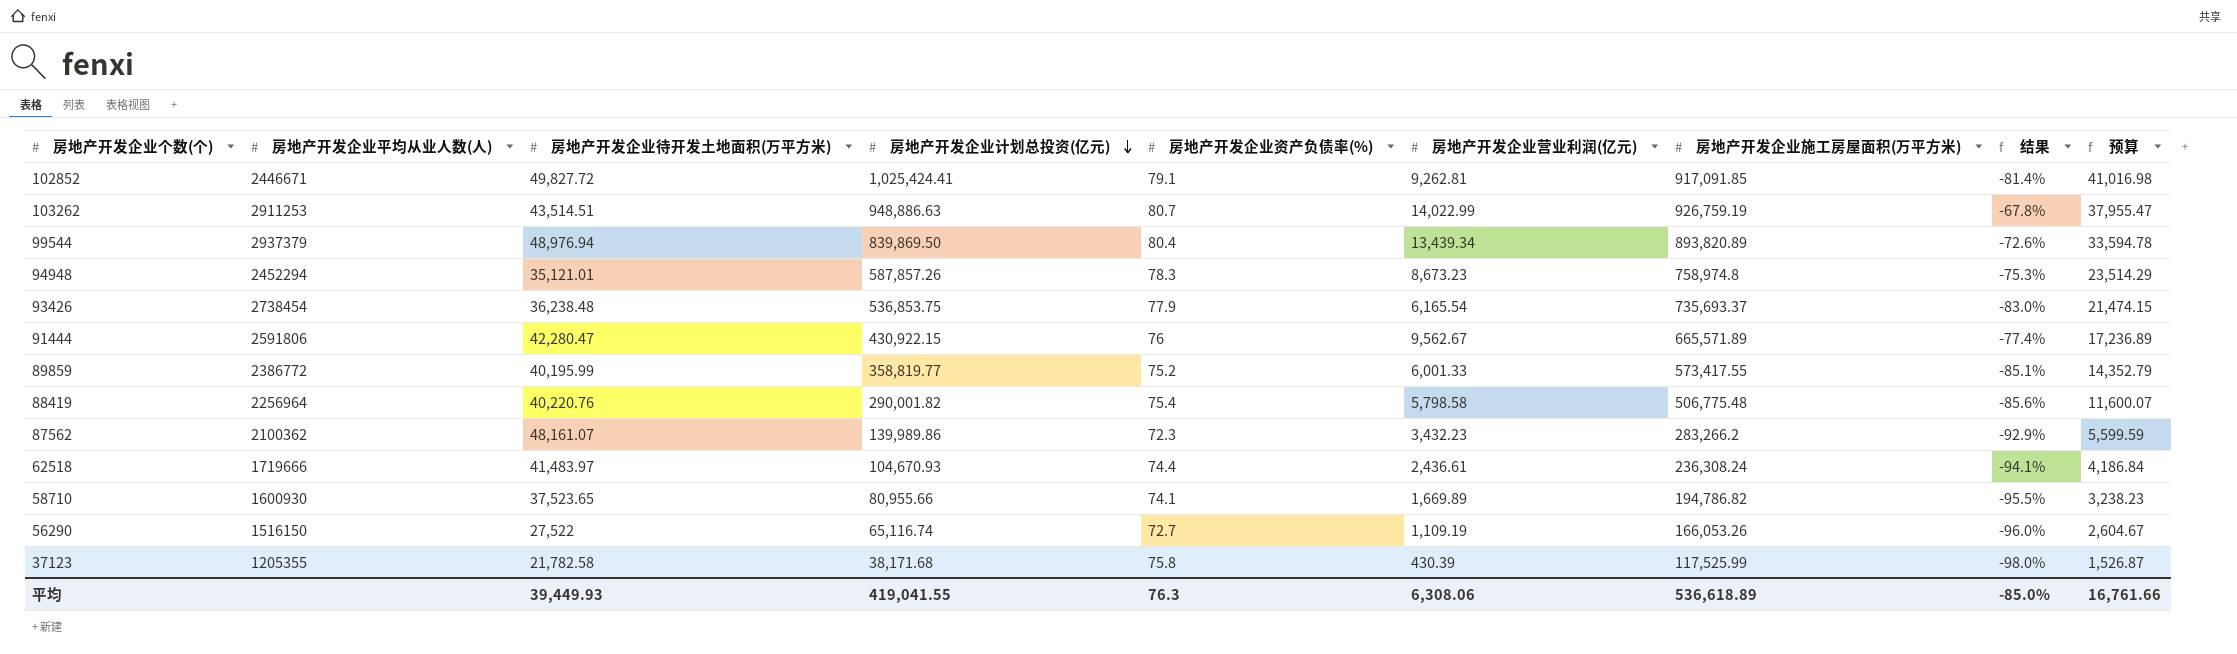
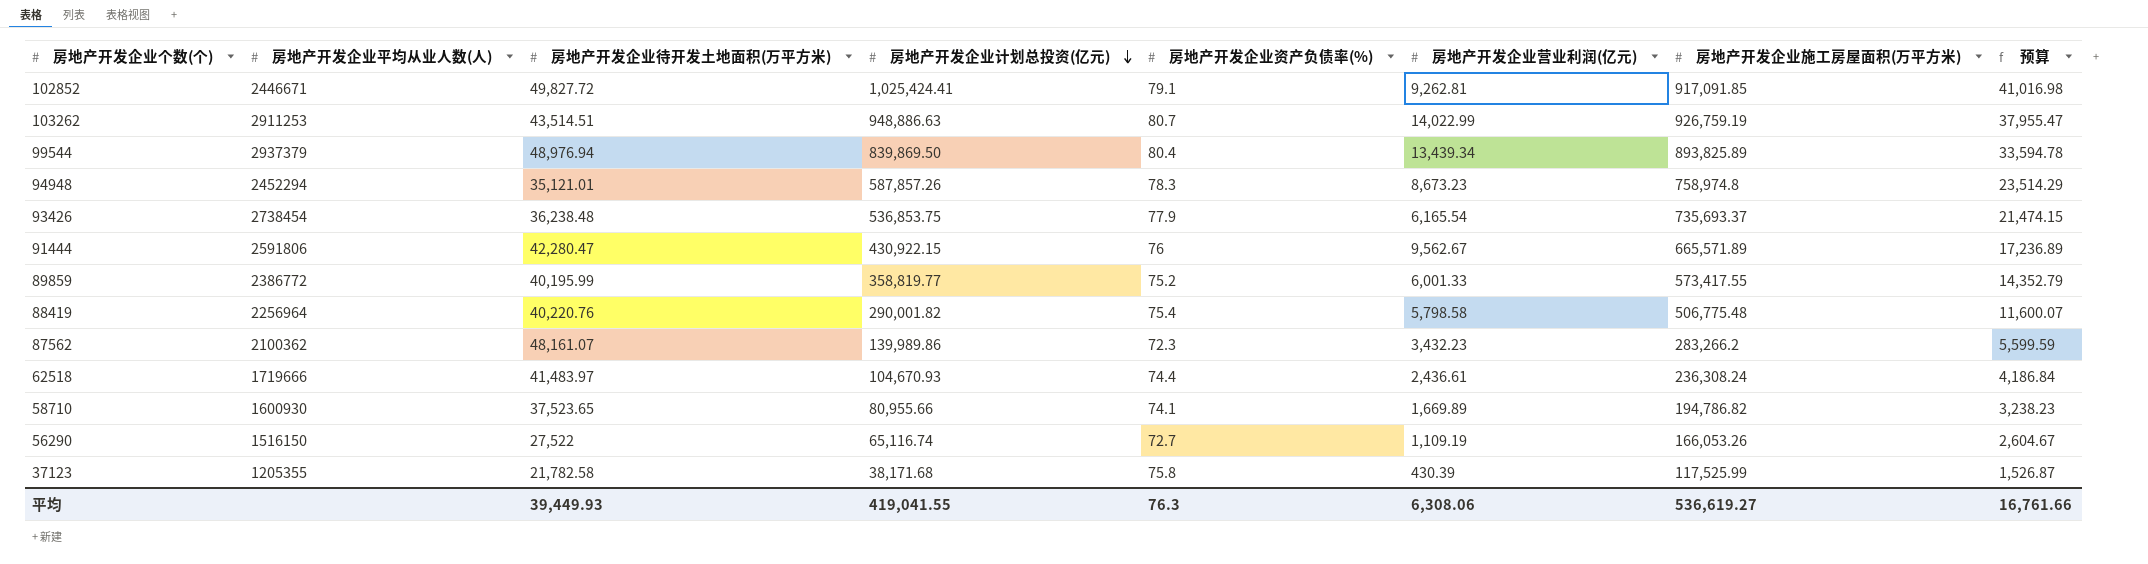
column 结果 | formula: ([房地产开发企业营业利润(亿元)] - [房地产开发企业待开发土地面积(万平方米)]) / [房地产开发企业待开发土地面积(万平方米)] -> none
99544 | 房地产开发企业施工房屋面积(万平方米): 893,820.89 -> 893,825.89
平均 | 房地产开发企业施工房屋面积(万平方米): 536,618.89 -> 536,619.27

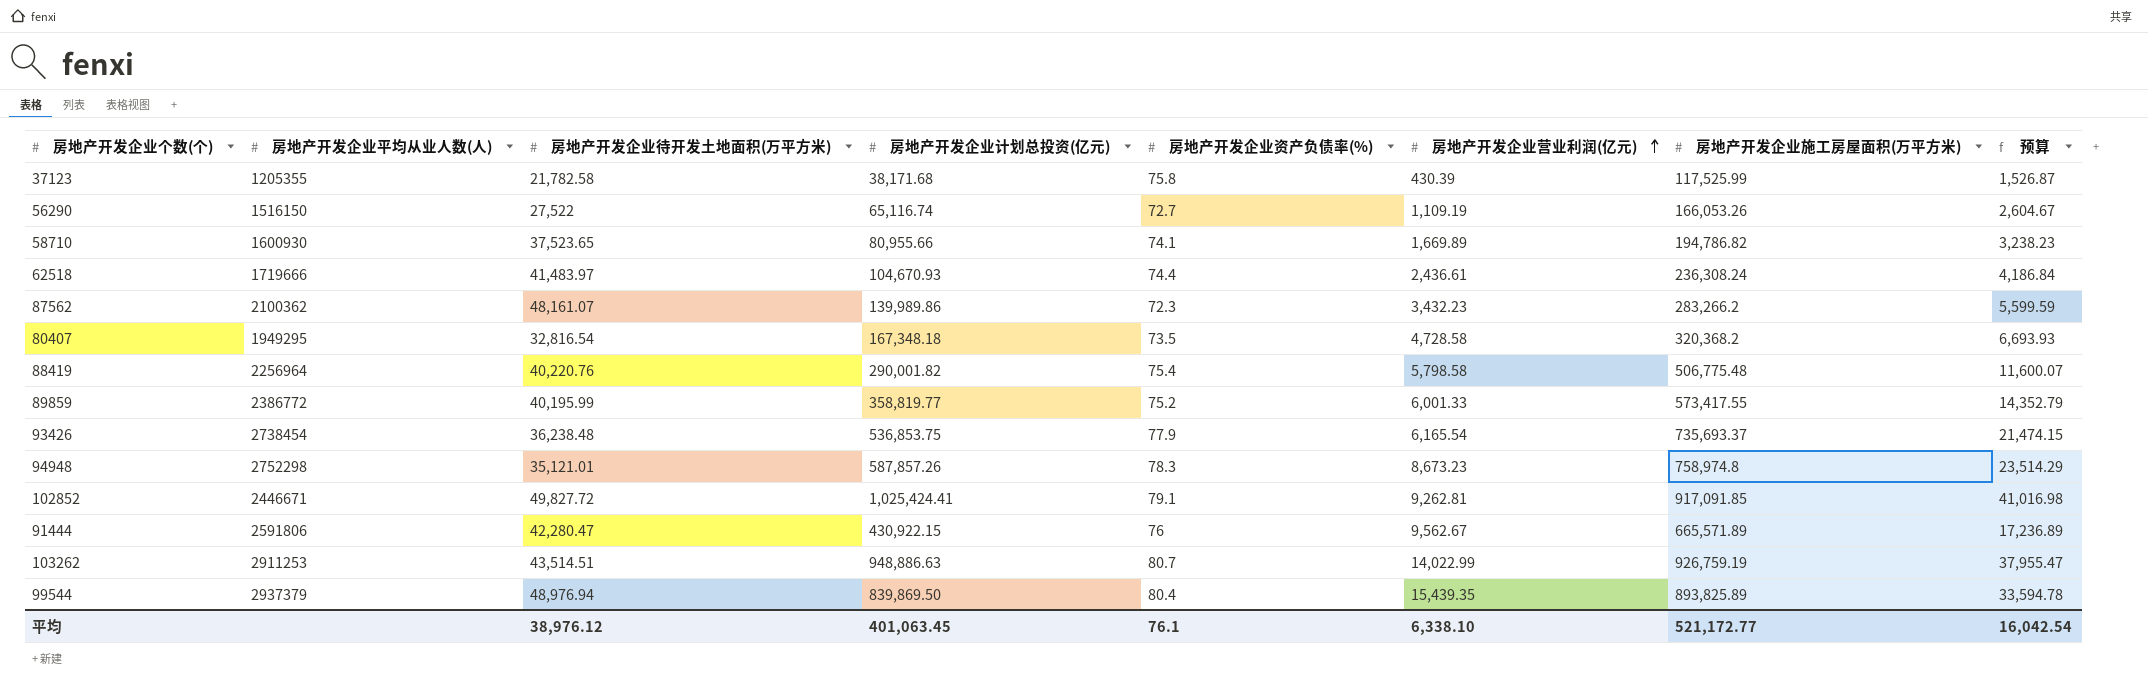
row order: 房地产开发企业计划总投资(亿元) descending -> 房地产开发企业营业利润(亿元) ascending
row 80407: none -> 1949295 | 32,816.54 | 167,348.18 | 73.5 | 4,728.58 | 320,368.2 | 6,693.93
94948 | 房地产开发企业平均从业人数(人): 2452294 -> 2752298
99544 | 房地产开发企业营业利润(亿元): 13,439.34 -> 15,439.35
平均 | 房地产开发企业待开发土地面积(万平方米): 39,449.93 -> 38,976.12
平均 | 房地产开发企业计划总投资(亿元): 419,041.55 -> 401,063.45
平均 | 房地产开发企业资产负债率(%): 76.3 -> 76.1
平均 | 房地产开发企业营业利润(亿元): 6,308.06 -> 6,338.10
平均 | 房地产开发企业施工房屋面积(万平方米): 536,619.27 -> 521,172.77
平均 | 预算: 16,761.66 -> 16,042.54

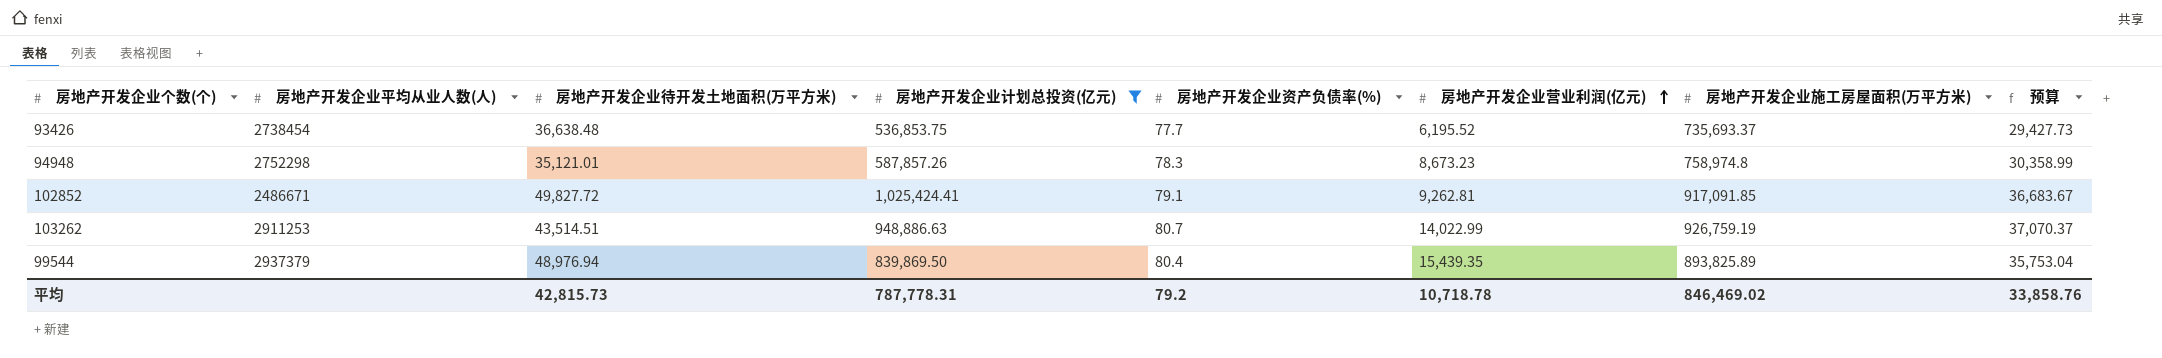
filter: none -> 房地产开发企业计划总投资(亿元) >= 536,853.75
column 预算 | formula: [房地产开发企业计划总投资(亿元)] * 0.04 -> [房地产开发企业施工房屋面积(万平方米)] * 0.04
93426 | 房地产开发企业待开发土地面积(万平方米): 36,238.48 -> 36,638.48
93426 | 房地产开发企业资产负债率(%): 77.9 -> 77.7
93426 | 房地产开发企业营业利润(亿元): 6,165.54 -> 6,195.52
102852 | 房地产开发企业平均从业人数(人): 2446671 -> 2486671
平均 | 房地产开发企业待开发土地面积(万平方米): 38,976.12 -> 42,815.73
平均 | 房地产开发企业计划总投资(亿元): 401,063.45 -> 787,778.31
平均 | 房地产开发企业资产负债率(%): 76.1 -> 79.2
平均 | 房地产开发企业营业利润(亿元): 6,338.10 -> 10,718.78
平均 | 房地产开发企业施工房屋面积(万平方米): 521,172.77 -> 846,469.02
平均 | 预算: 16,042.54 -> 33,858.76

